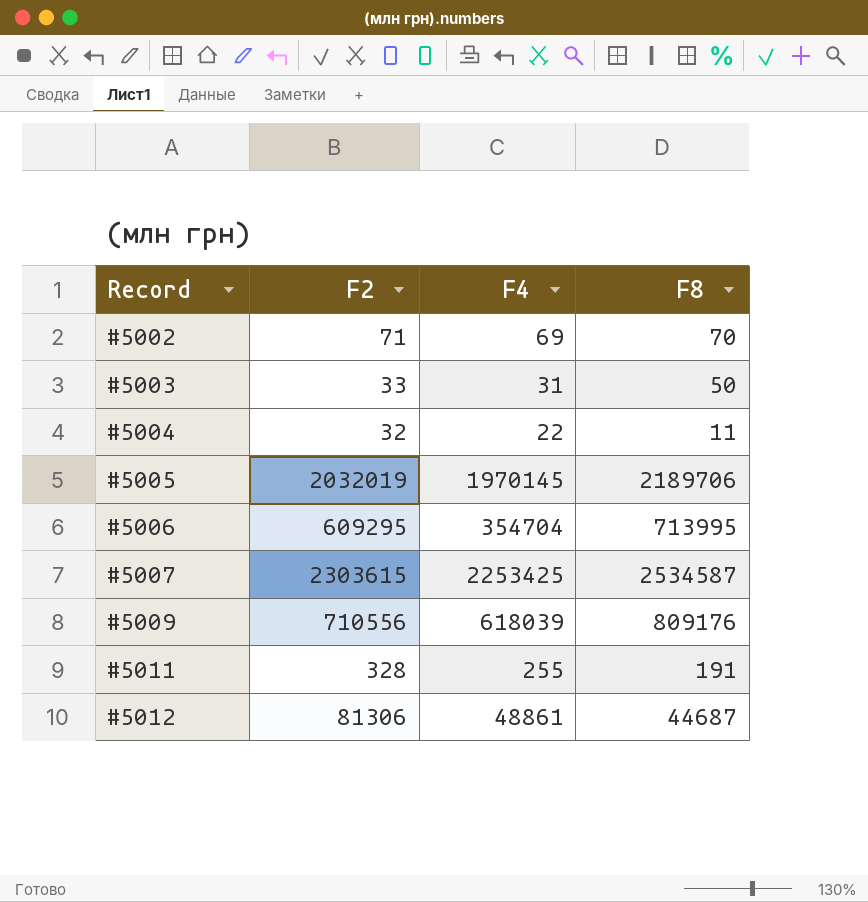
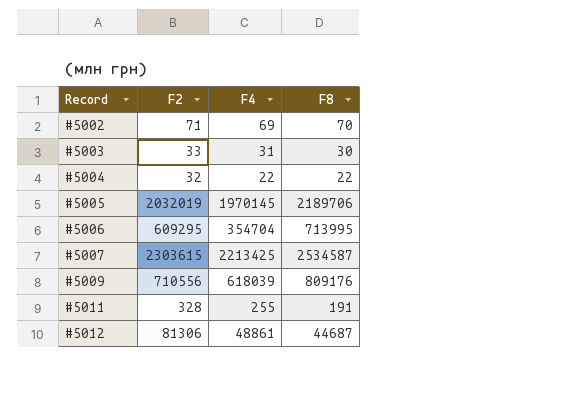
#5003 | F8: 50 -> 30
#5004 | F8: 11 -> 22
#5007 | F4: 2253425 -> 2213425

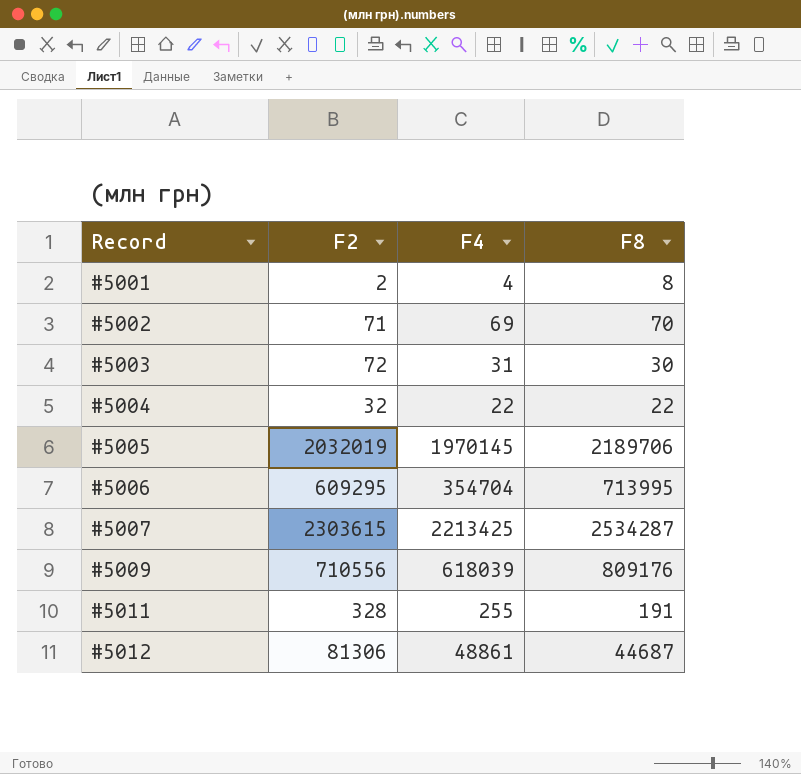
row #5001: none -> 2 | 4 | 8
#5003 | F2: 33 -> 72
#5007 | F8: 2534587 -> 2534287

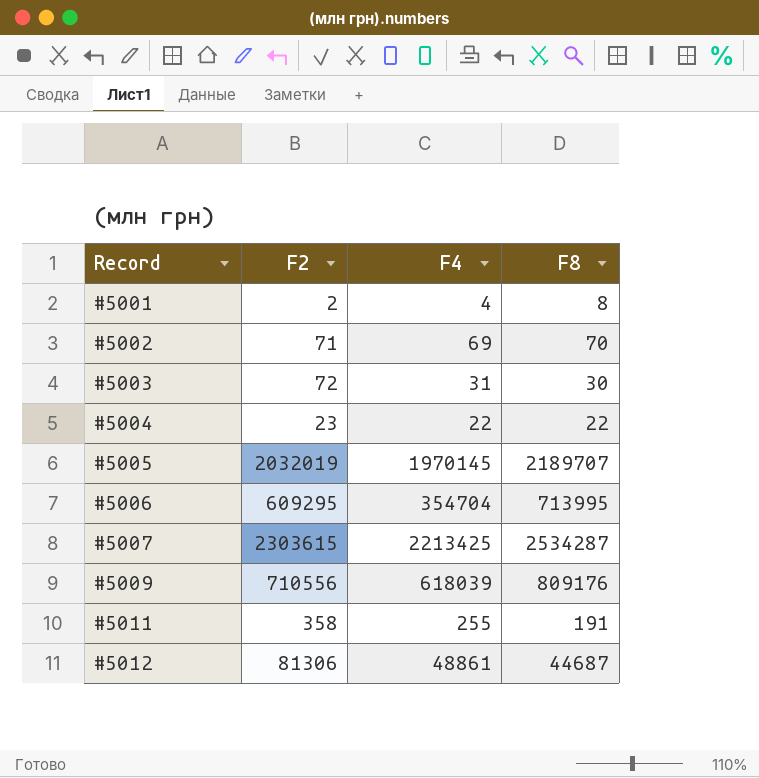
#5004 | F2: 32 -> 23
#5005 | F8: 2189706 -> 2189707
#5011 | F2: 328 -> 358

